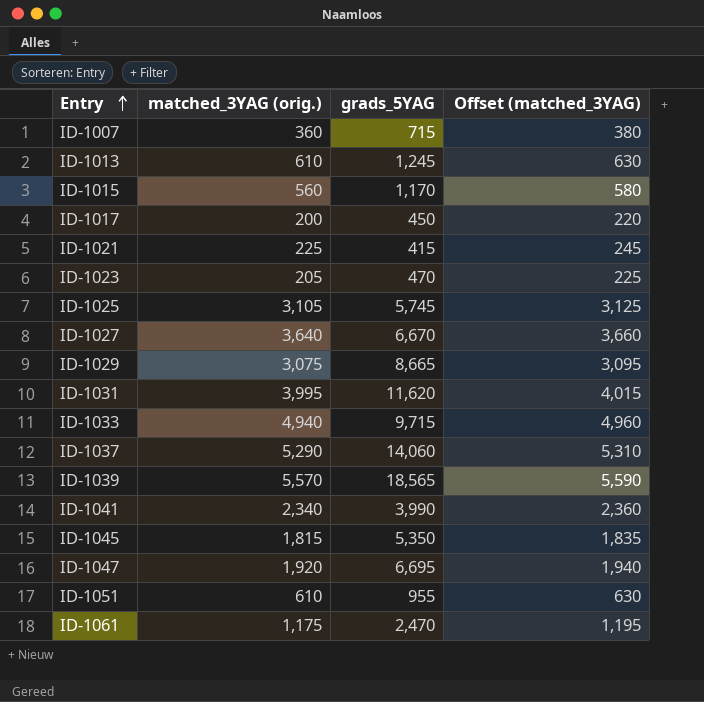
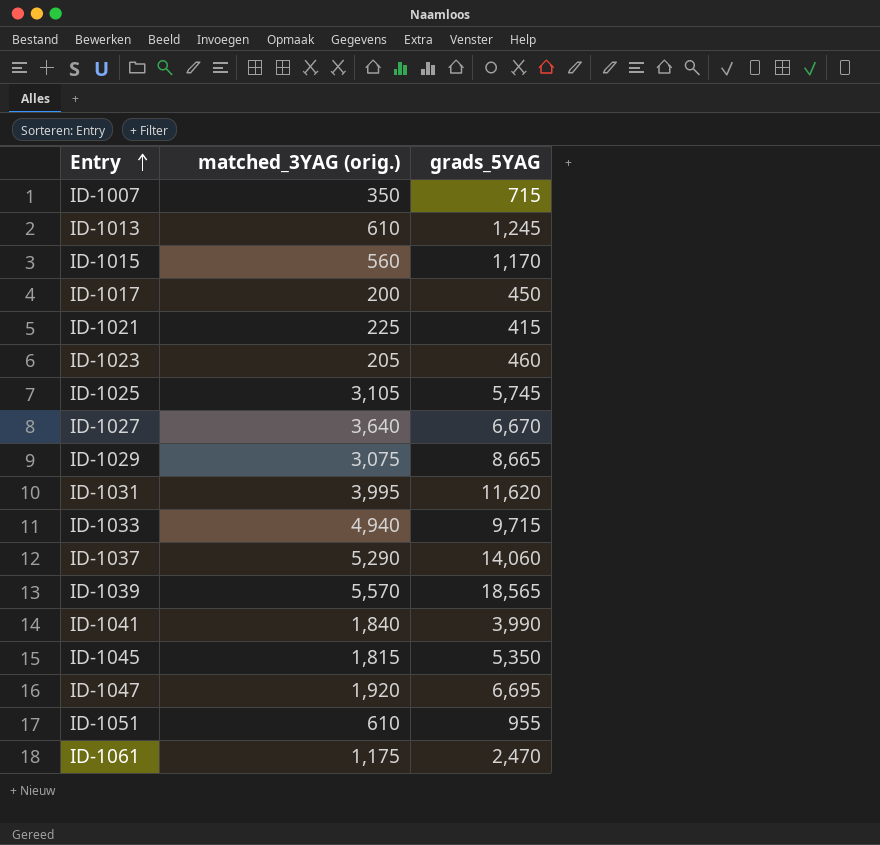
column Offset (matched_3YAG) | formula: [matched_3YAG (orig.)] + 20 -> none
ID-1007 | matched_3YAG (orig.): 360 -> 350
ID-1023 | grads_5YAG: 470 -> 460
ID-1041 | matched_3YAG (orig.): 2,340 -> 1,840

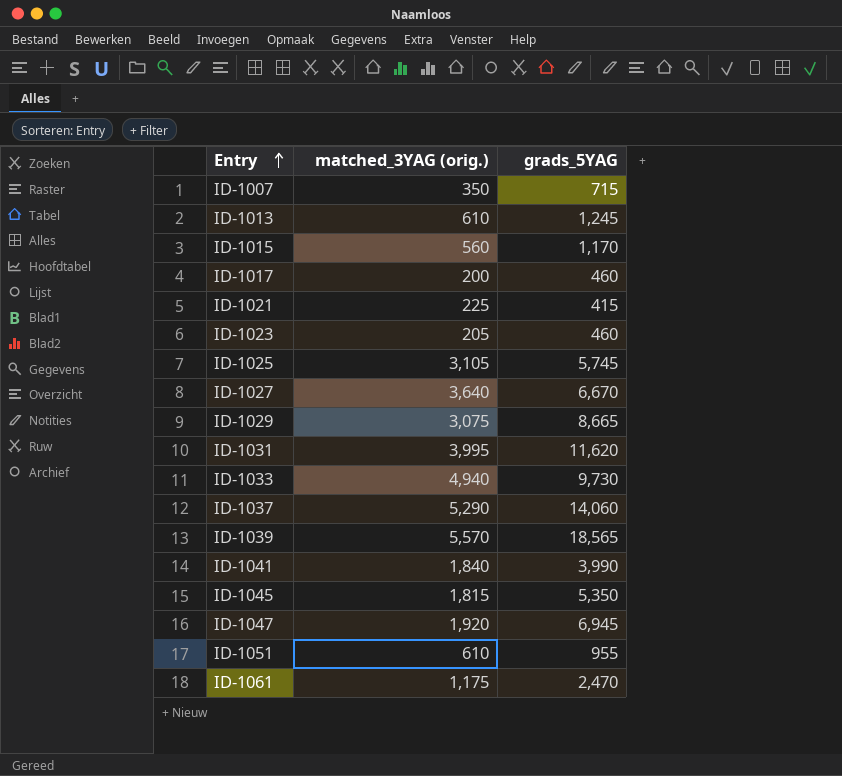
ID-1017 | grads_5YAG: 450 -> 460
ID-1033 | grads_5YAG: 9,715 -> 9,730
ID-1047 | grads_5YAG: 6,695 -> 6,945

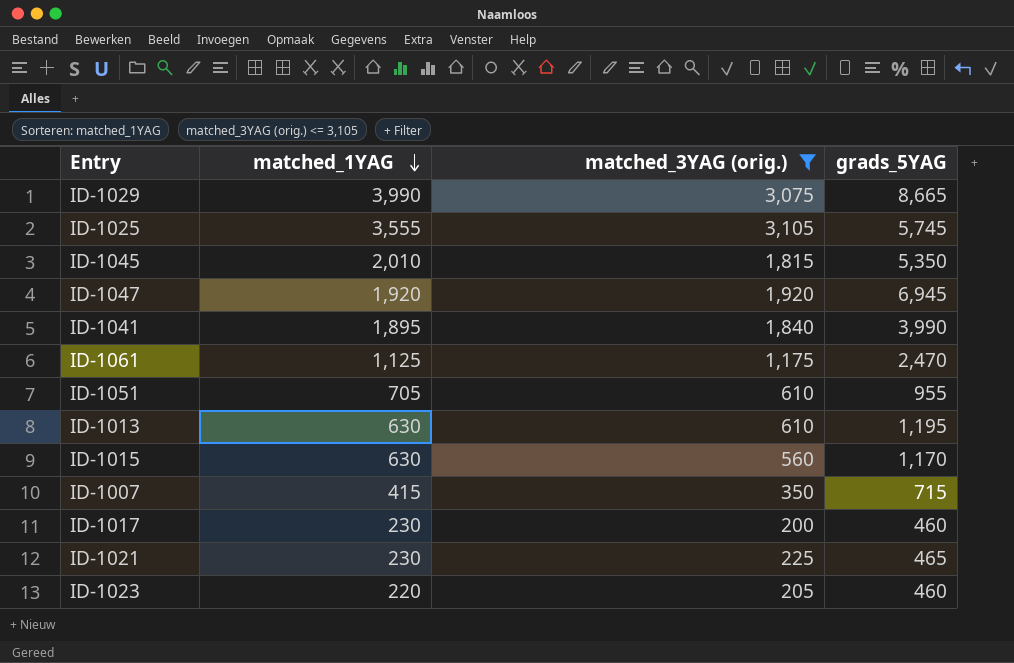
filter: none -> matched_3YAG (orig.) <= 3,105
row order: Entry ascending -> matched_1YAG descending
column matched_1YAG | position: none -> 2
ID-1013 | grads_5YAG: 1,245 -> 1,195
ID-1021 | grads_5YAG: 415 -> 465

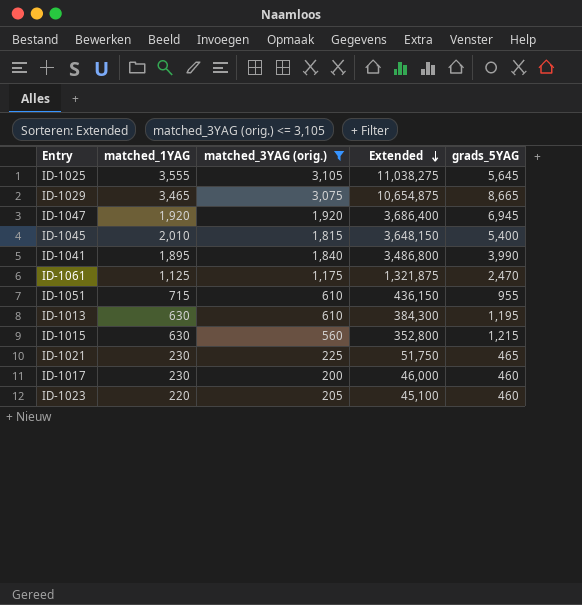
row order: matched_1YAG descending -> Extended descending
column Extended | formula: none -> [matched_1YAG] * [matched_3YAG (orig.)]
row ID-1007: 415 | 350 | 715 -> none
ID-1025 | grads_5YAG: 5,745 -> 5,645
ID-1029 | matched_1YAG: 3,990 -> 3,465
ID-1045 | grads_5YAG: 5,350 -> 5,400
ID-1051 | matched_1YAG: 705 -> 715
ID-1015 | grads_5YAG: 1,170 -> 1,215

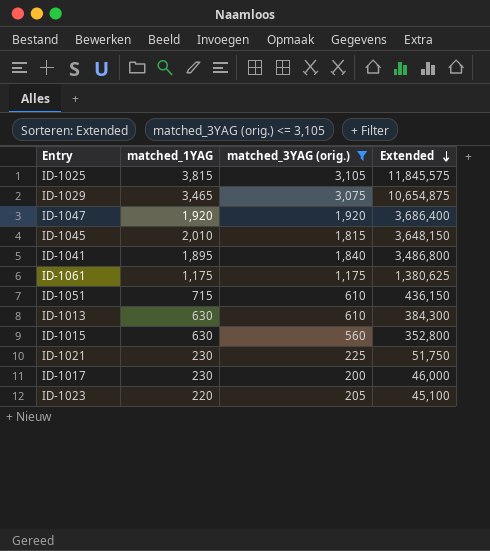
column grads_5YAG | position: 5 -> none
ID-1025 | matched_1YAG: 3,555 -> 3,815
ID-1025 | Extended: 11,038,275 -> 11,845,575
ID-1061 | matched_1YAG: 1,125 -> 1,175
ID-1061 | Extended: 1,321,875 -> 1,380,625

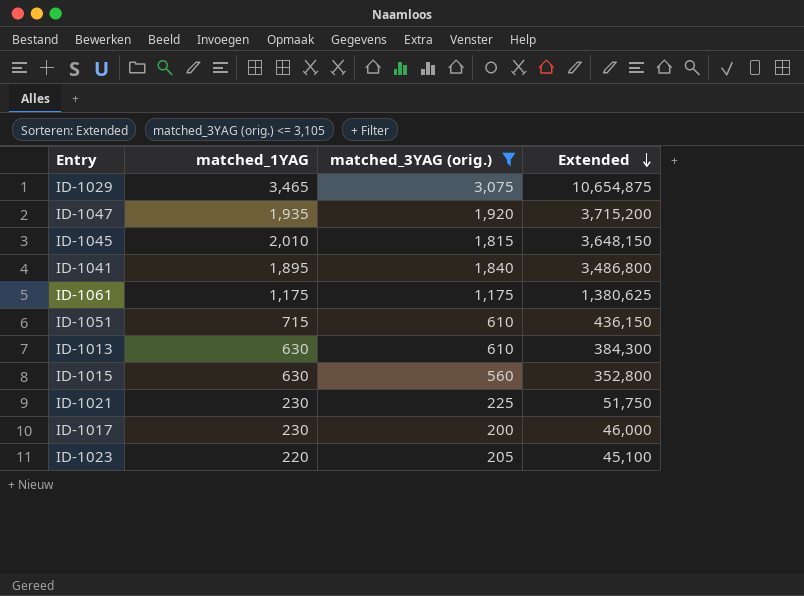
row ID-1025: 3,815 | 3,105 | 11,845,575 -> none
ID-1047 | matched_1YAG: 1,920 -> 1,935
ID-1047 | Extended: 3,686,400 -> 3,715,200

